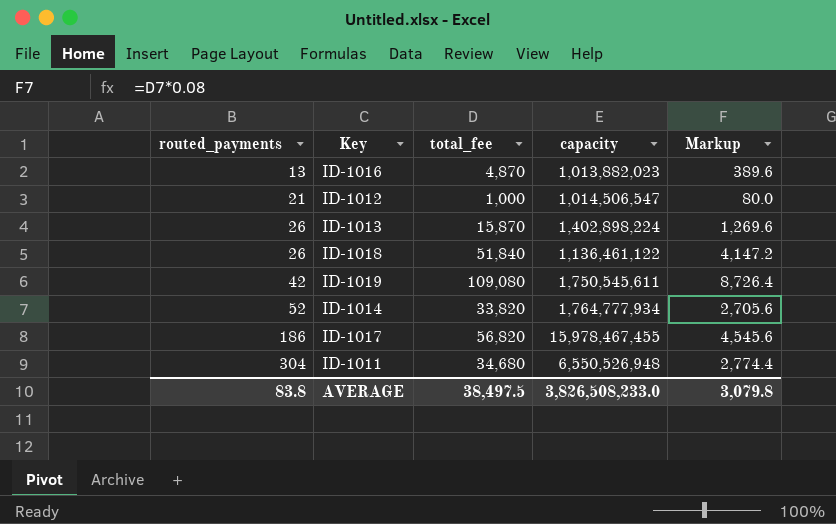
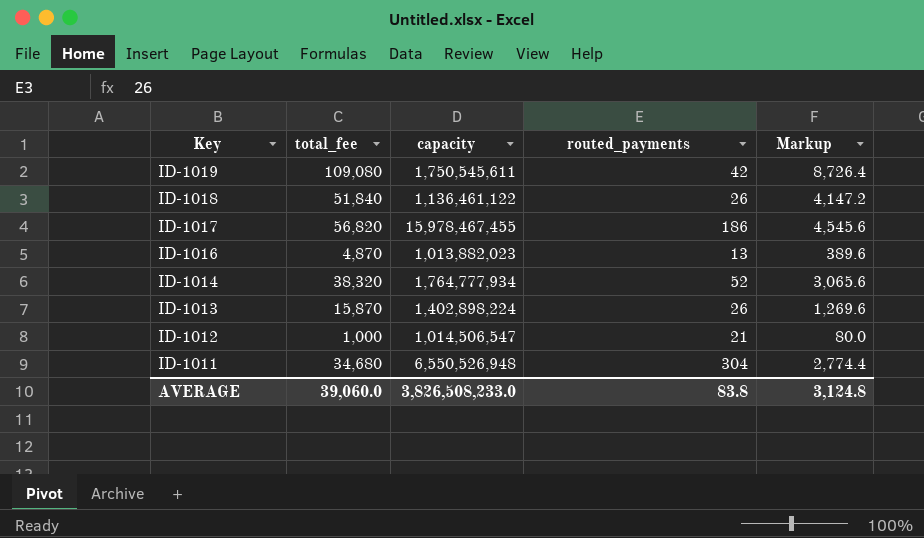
row order: routed_payments ascending -> Key descending
column routed_payments | position: 1 -> 4
ID-1014 | total_fee: 33,820 -> 38,320
ID-1014 | Markup: 2,705.6 -> 3,065.6
AVERAGE | total_fee: 38,497.5 -> 39,060.0
AVERAGE | Markup: 3,079.8 -> 3,124.8

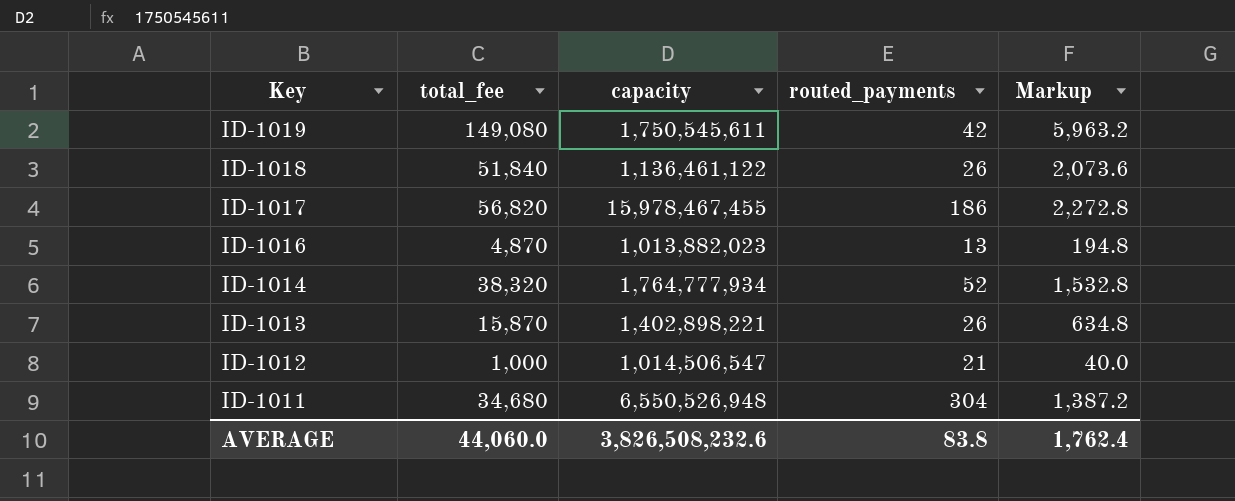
column Markup | formula: [total_fee] * 0.08 -> [total_fee] * 0.04
ID-1019 | total_fee: 109,080 -> 149,080
ID-1013 | capacity: 1,402,898,224 -> 1,402,898,221
AVERAGE | total_fee: 39,060.0 -> 44,060.0
AVERAGE | capacity: 3,826,508,233.0 -> 3,826,508,232.6
AVERAGE | Markup: 3,124.8 -> 1,762.4

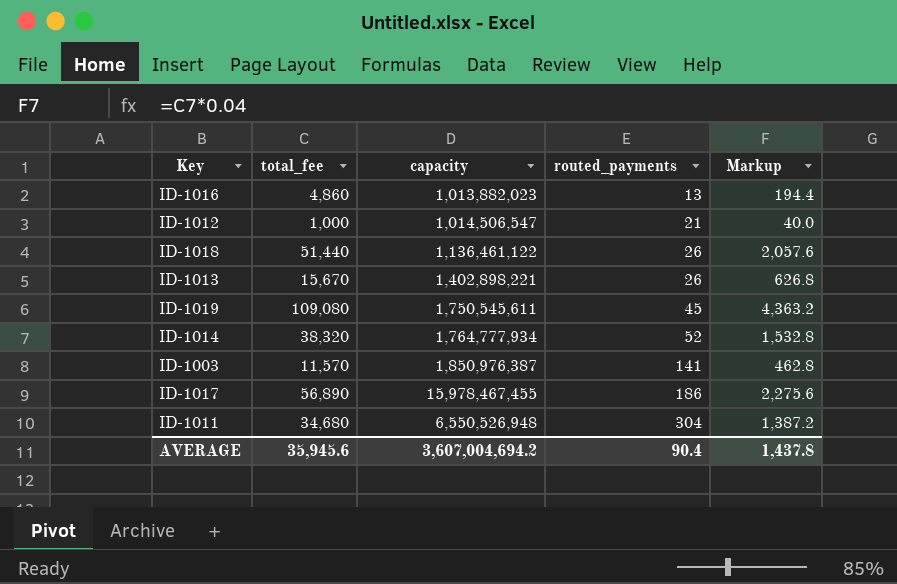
row order: Key descending -> routed_payments ascending
ID-1016 | total_fee: 4,870 -> 4,860
ID-1016 | Markup: 194.8 -> 194.4
ID-1018 | total_fee: 51,840 -> 51,440
ID-1018 | Markup: 2,073.6 -> 2,057.6
ID-1013 | total_fee: 15,870 -> 15,670
ID-1013 | Markup: 634.8 -> 626.8
ID-1019 | total_fee: 149,080 -> 109,080
ID-1019 | routed_payments: 42 -> 45
ID-1019 | Markup: 5,963.2 -> 4,363.2
row ID-1003: none -> 11,570 | 1,850,976,387 | 141 | 462.8
ID-1017 | total_fee: 56,820 -> 56,890
ID-1017 | Markup: 2,272.8 -> 2,275.6
AVERAGE | total_fee: 44,060.0 -> 35,945.6
AVERAGE | capacity: 3,826,508,232.6 -> 3,607,004,694.2
AVERAGE | routed_payments: 83.8 -> 90.4
AVERAGE | Markup: 1,762.4 -> 1,437.8

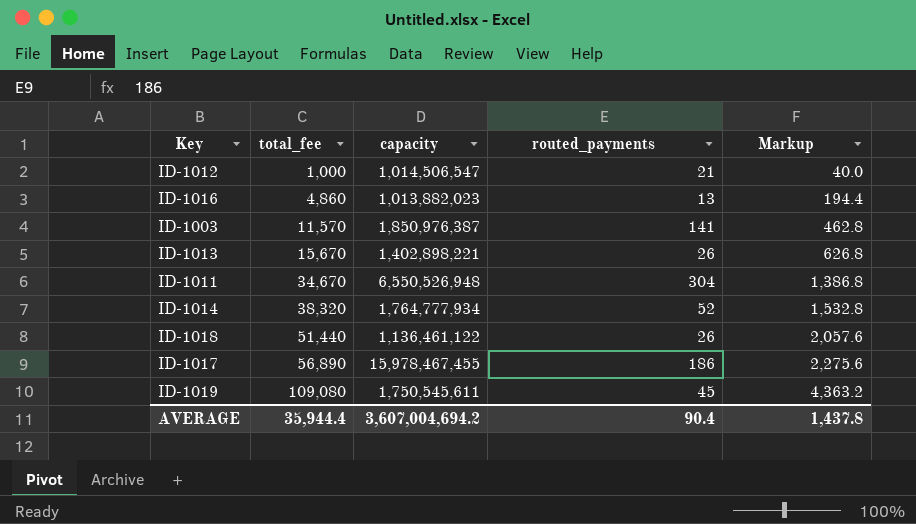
row order: routed_payments ascending -> total_fee ascending
ID-1011 | total_fee: 34,680 -> 34,670
ID-1011 | Markup: 1,387.2 -> 1,386.8
AVERAGE | total_fee: 35,945.6 -> 35,944.4

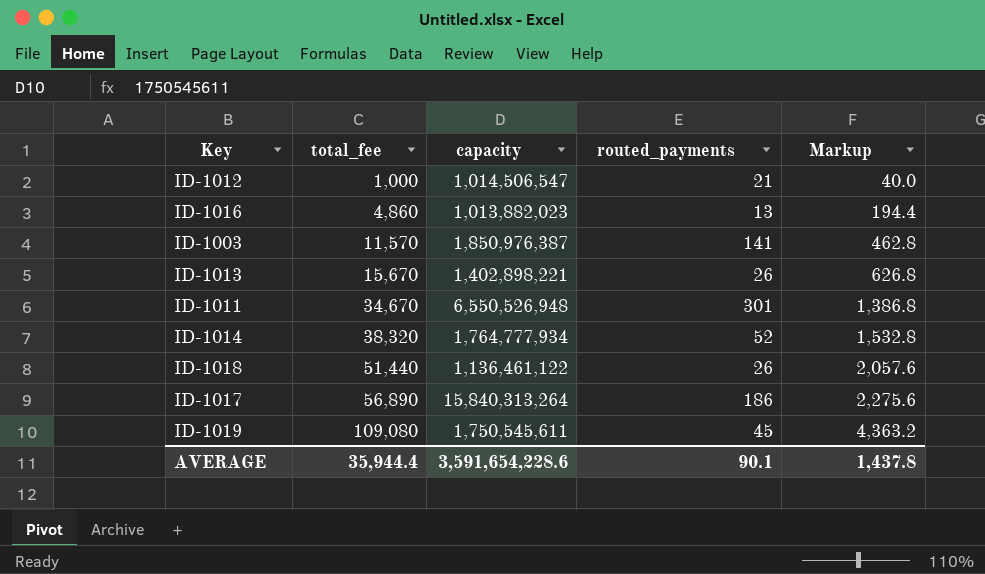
ID-1011 | routed_payments: 304 -> 301
ID-1017 | capacity: 15,978,467,455 -> 15,840,313,264
AVERAGE | capacity: 3,607,004,694.2 -> 3,591,654,228.6
AVERAGE | routed_payments: 90.4 -> 90.1

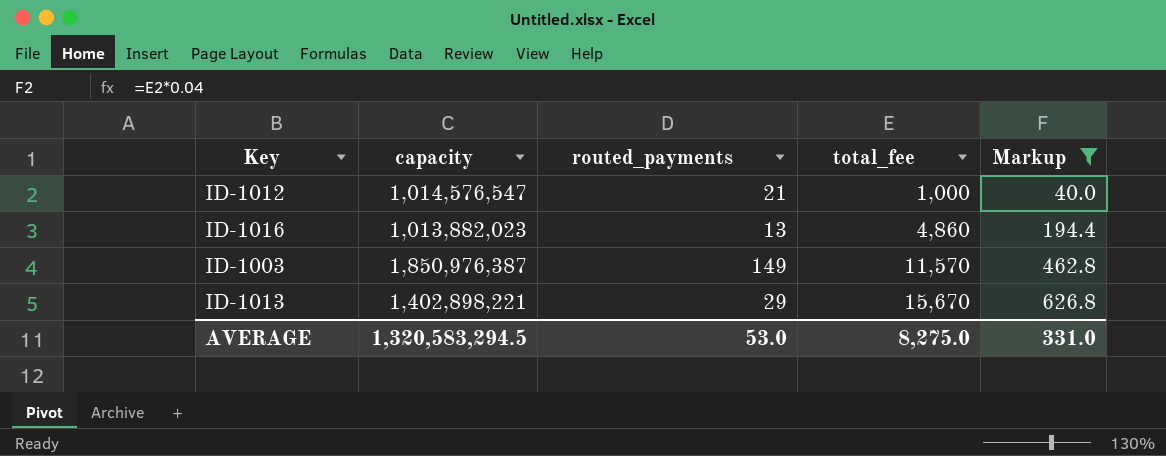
filter: none -> Markup <= 626.8
column total_fee | position: 2 -> 4
ID-1012 | capacity: 1,014,506,547 -> 1,014,576,547
ID-1003 | routed_payments: 141 -> 149
ID-1013 | routed_payments: 26 -> 29
AVERAGE | capacity: 3,591,654,228.6 -> 1,320,583,294.5
AVERAGE | routed_payments: 90.1 -> 53.0
AVERAGE | total_fee: 35,944.4 -> 8,275.0
AVERAGE | Markup: 1,437.8 -> 331.0

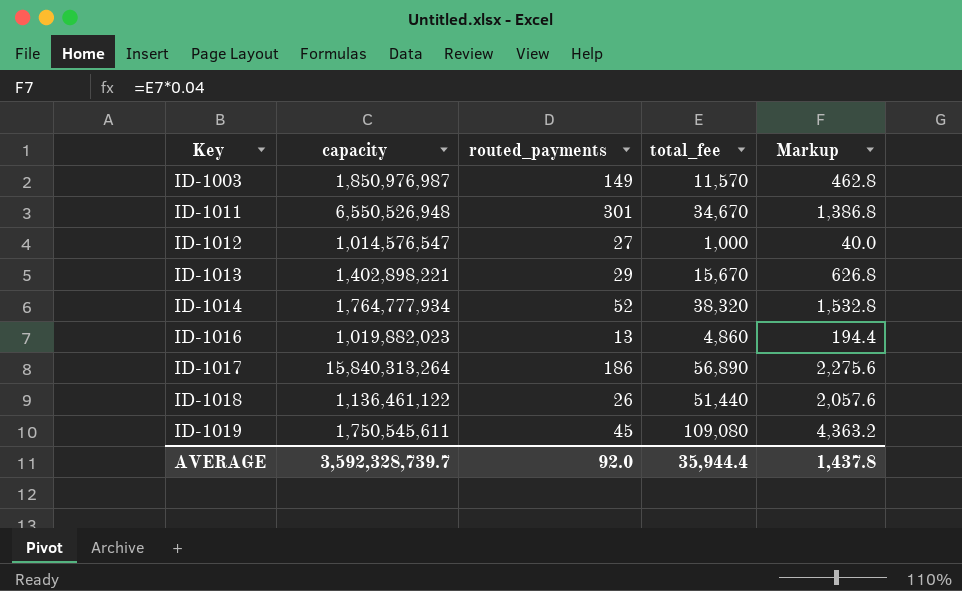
filter: Markup <= 626.8 -> none
row order: total_fee ascending -> Key ascending
ID-1003 | capacity: 1,850,976,387 -> 1,850,976,987
ID-1012 | routed_payments: 21 -> 27
ID-1016 | capacity: 1,013,882,023 -> 1,019,882,023
AVERAGE | capacity: 1,320,583,294.5 -> 3,592,328,739.7
AVERAGE | routed_payments: 53.0 -> 92.0
AVERAGE | total_fee: 8,275.0 -> 35,944.4
AVERAGE | Markup: 331.0 -> 1,437.8

